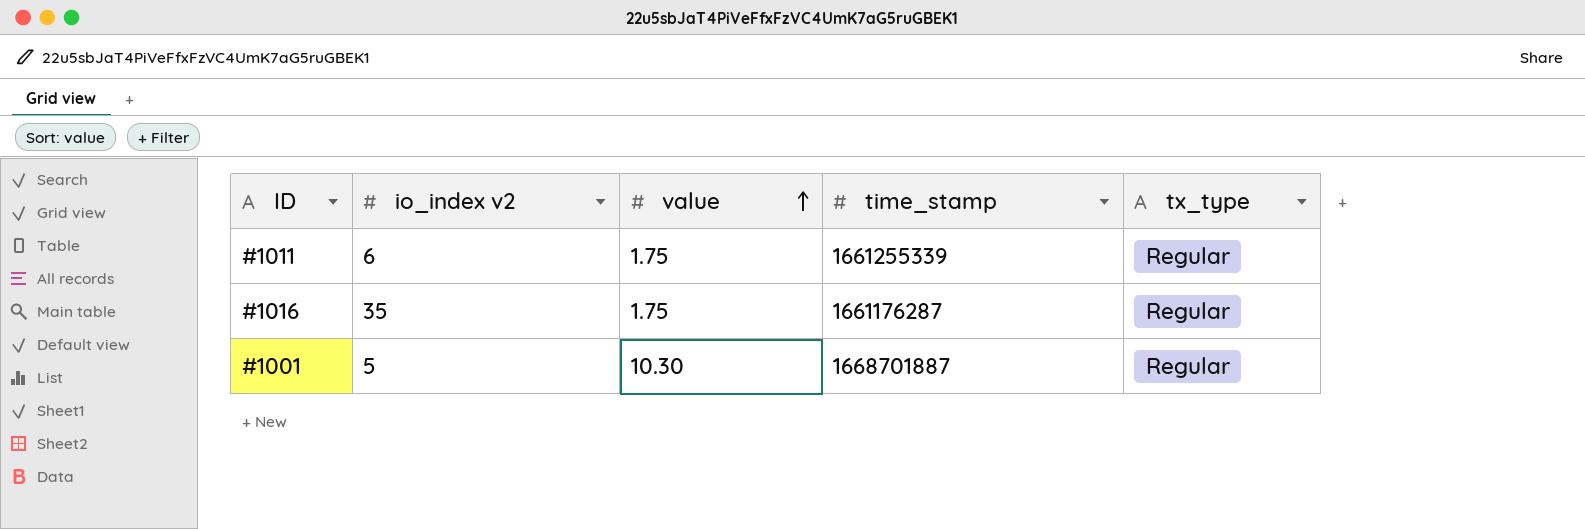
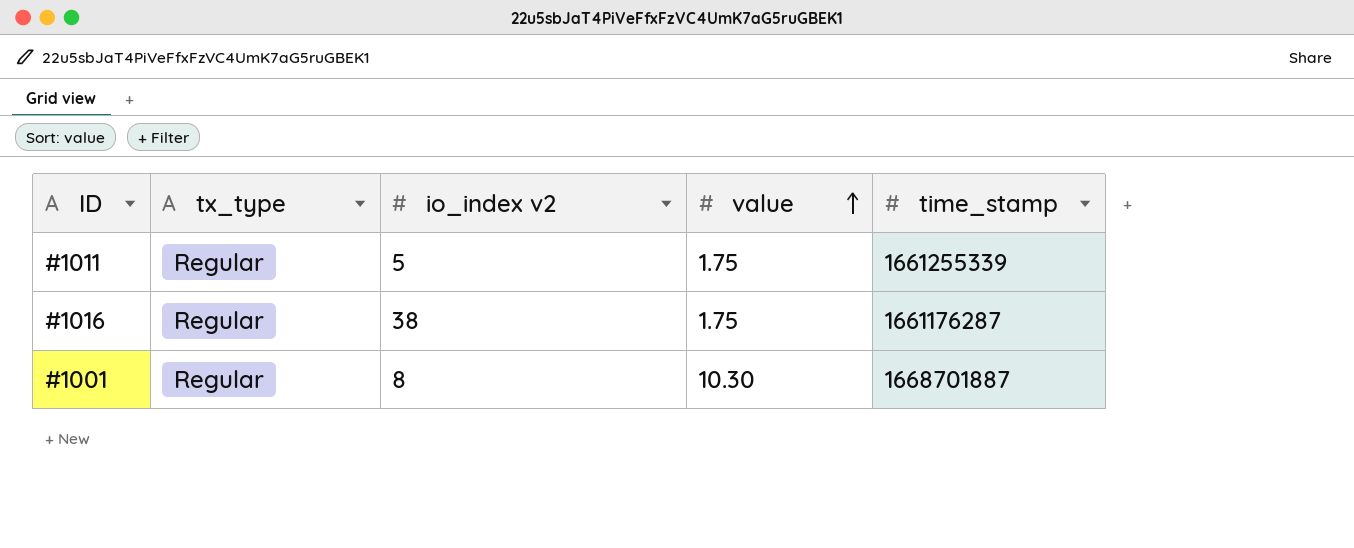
column tx_type | position: 5 -> 2
#1011 | io_index v2: 6 -> 5
#1016 | io_index v2: 35 -> 38
#1001 | io_index v2: 5 -> 8

